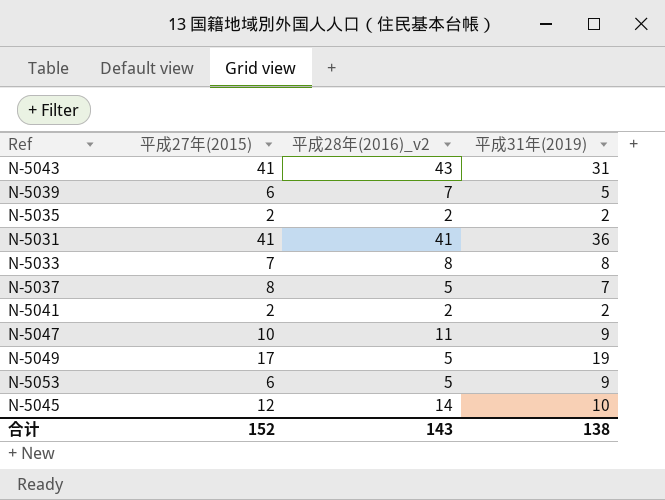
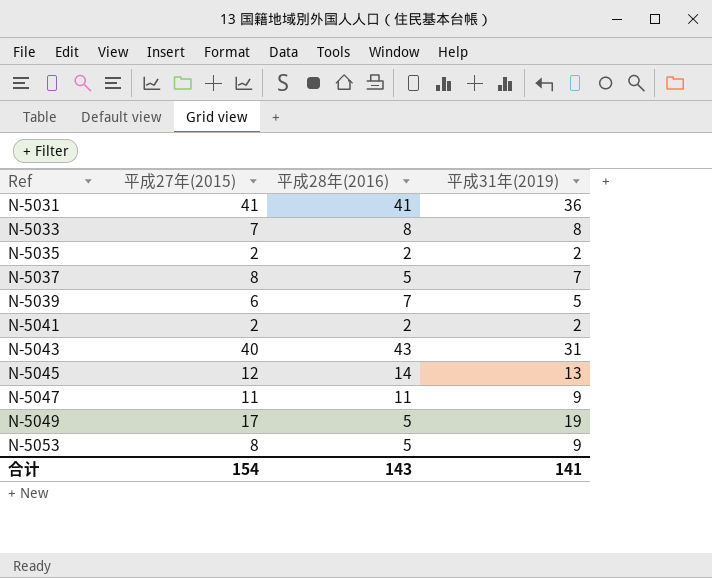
row order: none -> Ref ascending
column name: 平成28年(2016)_v2 -> 平成28年(2016)
N-5043 | 平成27年(2015): 41 -> 40
N-5045 | 平成31年(2019): 10 -> 13
N-5047 | 平成27年(2015): 10 -> 11
N-5053 | 平成27年(2015): 6 -> 8
合计 | 平成27年(2015): 152 -> 154
合计 | 平成31年(2019): 138 -> 141

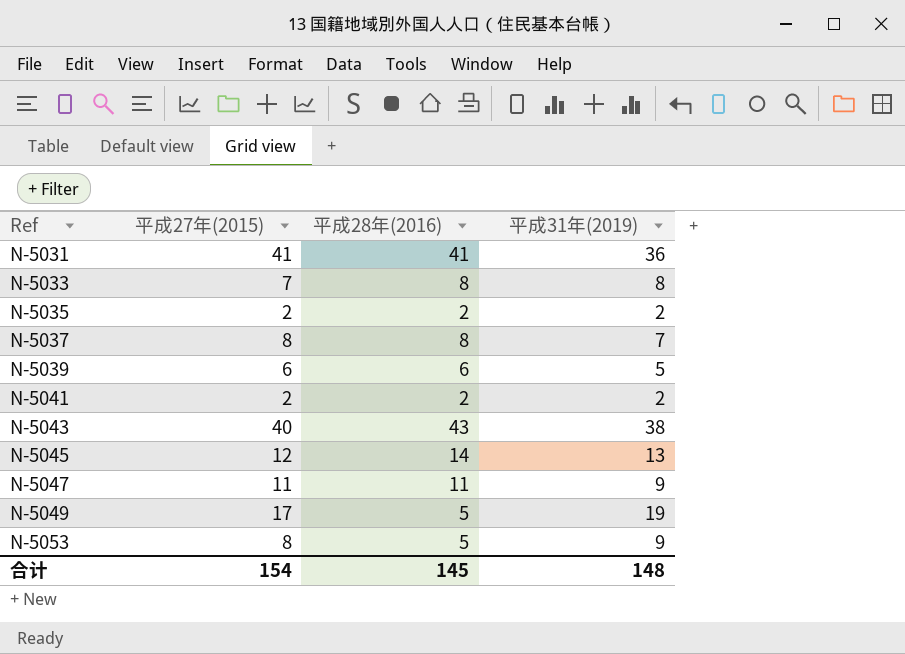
N-5037 | 平成28年(2016): 5 -> 8
N-5039 | 平成28年(2016): 7 -> 6
N-5043 | 平成31年(2019): 31 -> 38
合计 | 平成28年(2016): 143 -> 145
合计 | 平成31年(2019): 141 -> 148

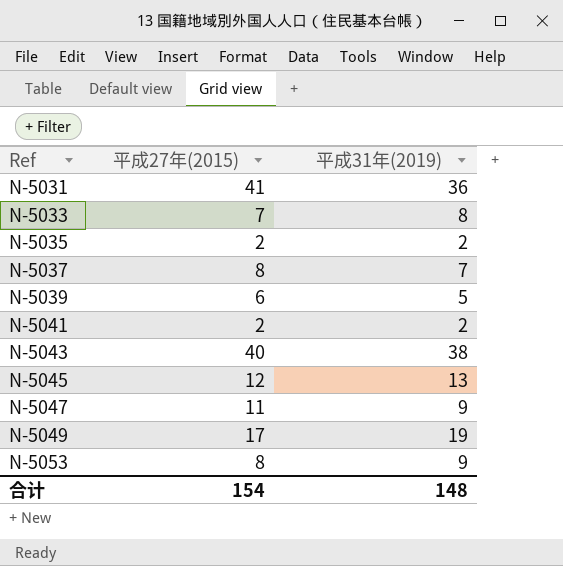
column 平成28年(2016) | position: 3 -> none

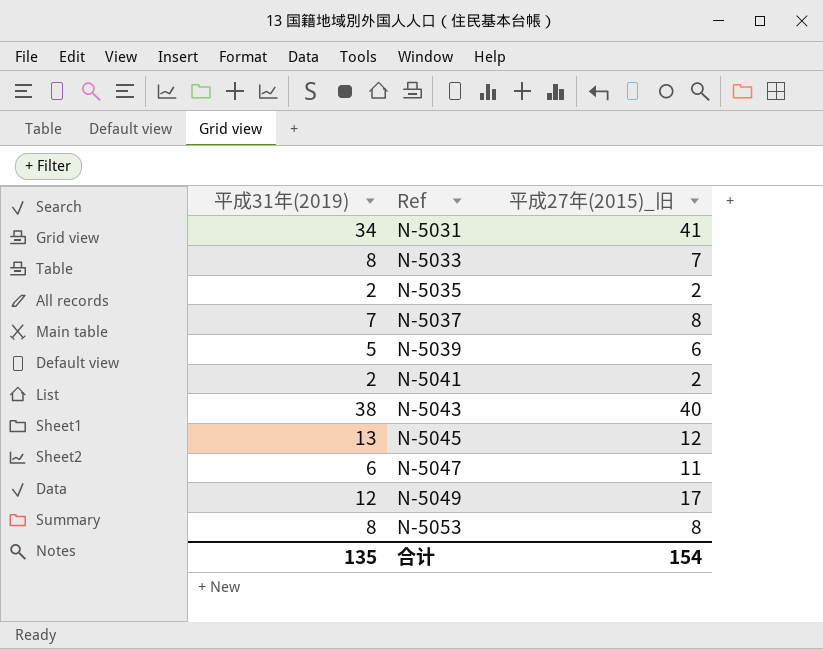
column 平成31年(2019) | position: 3 -> 1
column name: 平成27年(2015) -> 平成27年(2015)_旧
N-5031 | 平成31年(2019): 36 -> 34
N-5047 | 平成31年(2019): 9 -> 6
N-5049 | 平成31年(2019): 19 -> 12
N-5053 | 平成31年(2019): 9 -> 8
合计 | 平成31年(2019): 148 -> 135

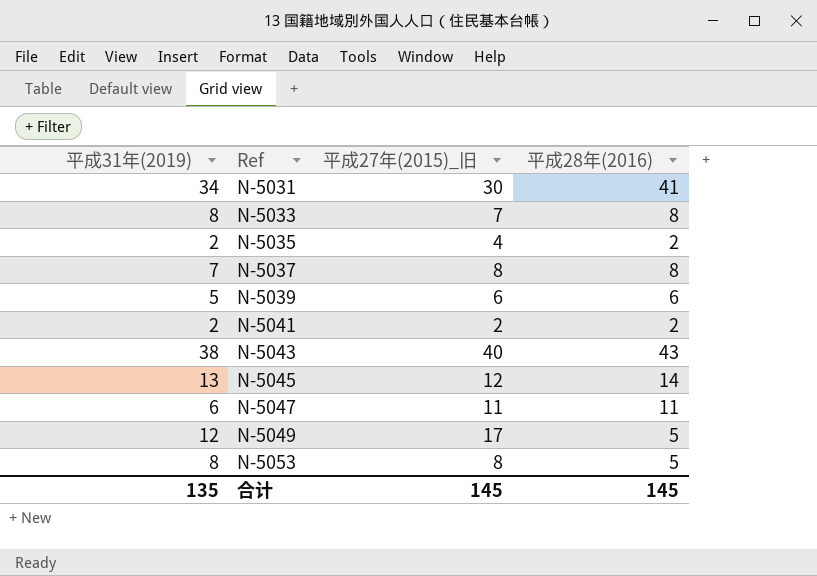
column 平成28年(2016) | position: none -> 4
N-5031 | 平成27年(2015)_旧: 41 -> 30
N-5035 | 平成27年(2015)_旧: 2 -> 4
合计 | 平成27年(2015)_旧: 154 -> 145

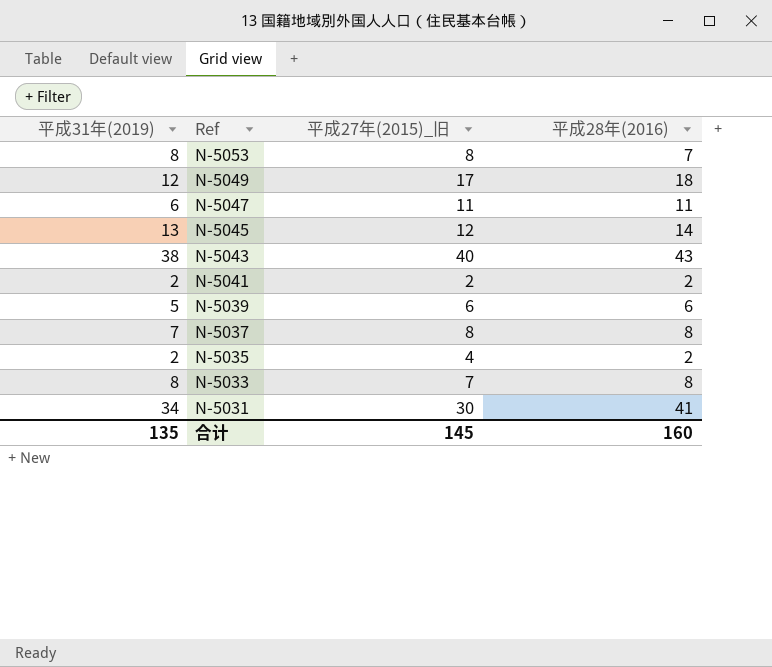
row order: Ref ascending -> Ref descending
N-5053 | 平成28年(2016): 5 -> 7
N-5049 | 平成28年(2016): 5 -> 18
合计 | 平成28年(2016): 145 -> 160

